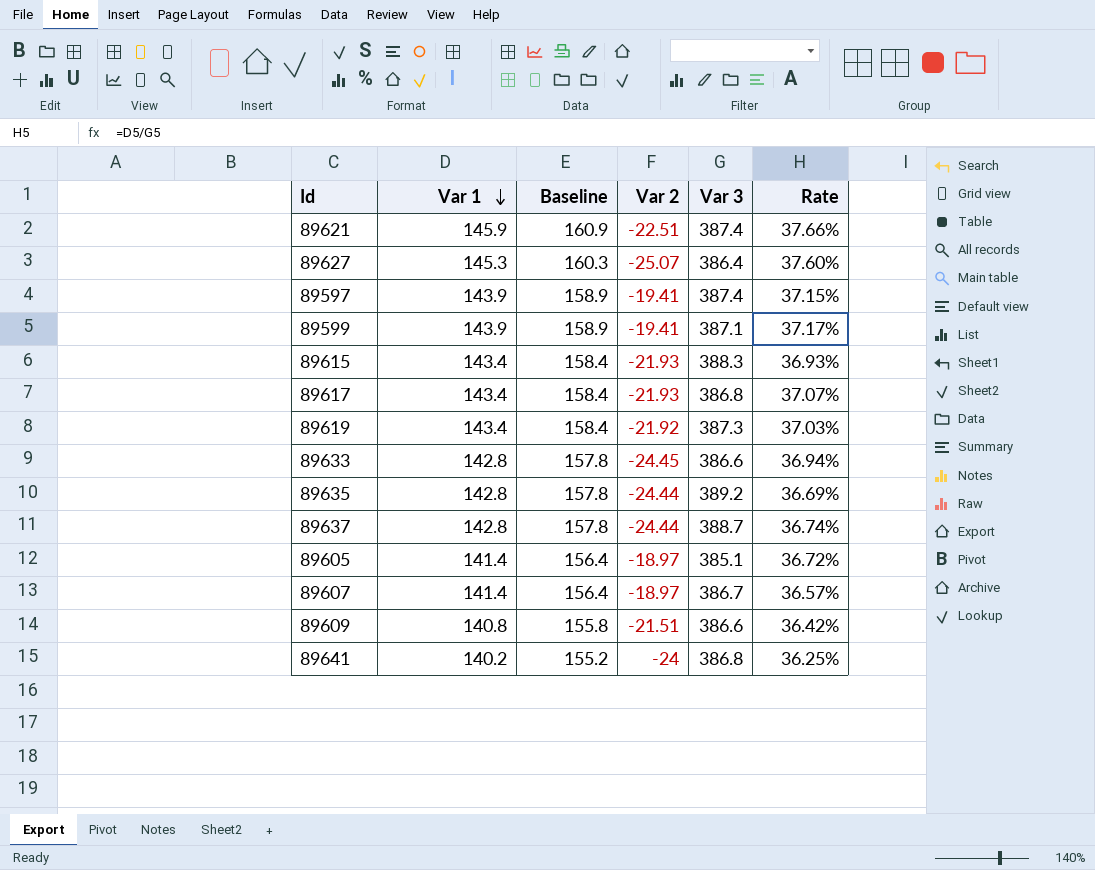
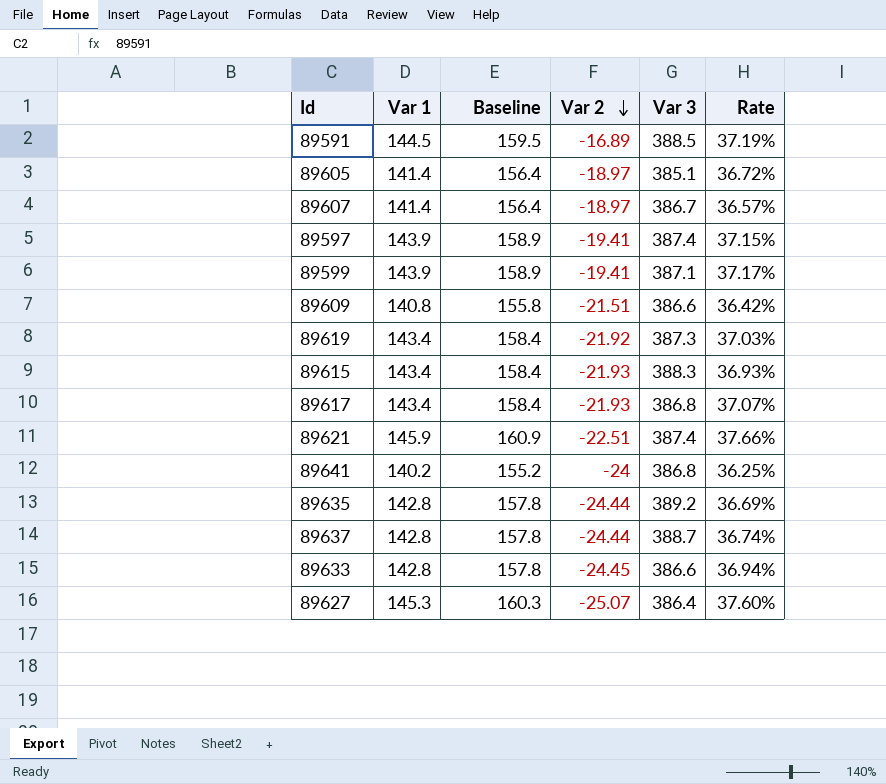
row order: Var 1 descending -> Var 2 descending
row 89591: none -> 144.5 | 159.5 | -16.89 | 388.5 | 37.19%

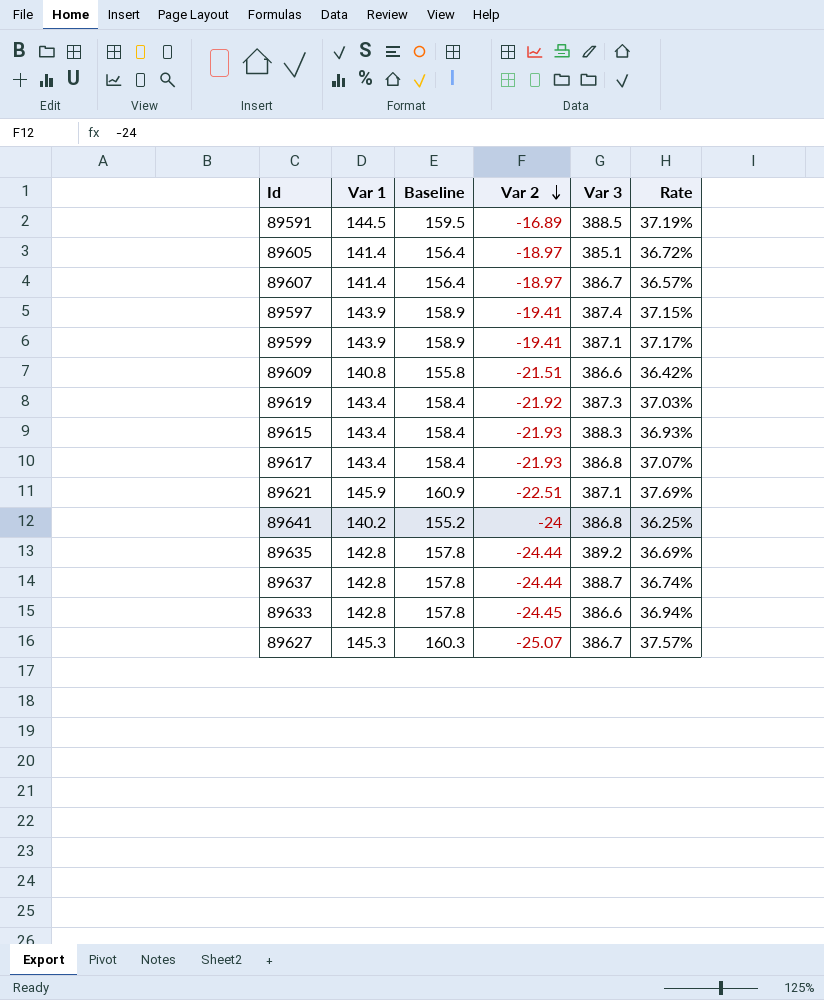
89621 | Var 3: 387.4 -> 387.1
89621 | Rate: 37.66% -> 37.69%
89627 | Var 3: 386.4 -> 386.7
89627 | Rate: 37.60% -> 37.57%

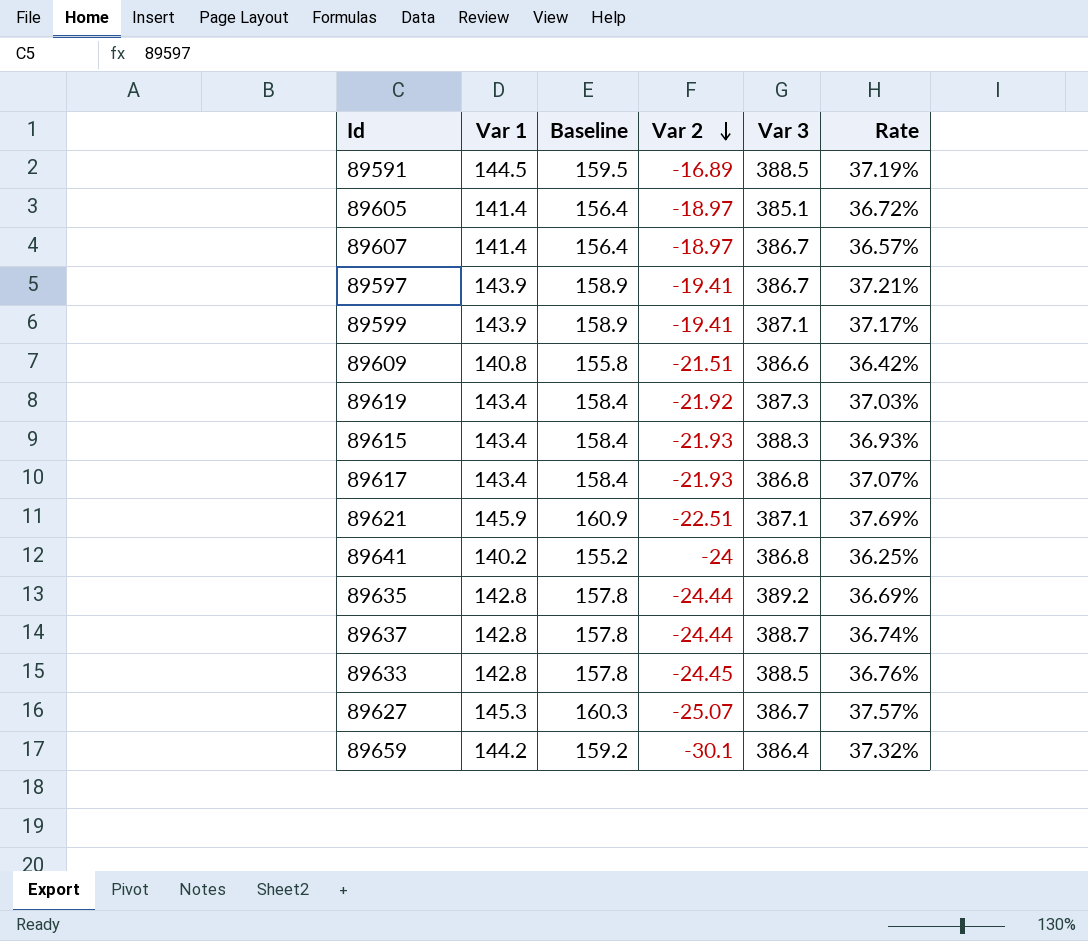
89597 | Var 3: 387.4 -> 386.7
89597 | Rate: 37.15% -> 37.21%
89633 | Var 3: 386.6 -> 388.5
89633 | Rate: 36.94% -> 36.76%
row 89659: none -> 144.2 | 159.2 | -30.1 | 386.4 | 37.32%

